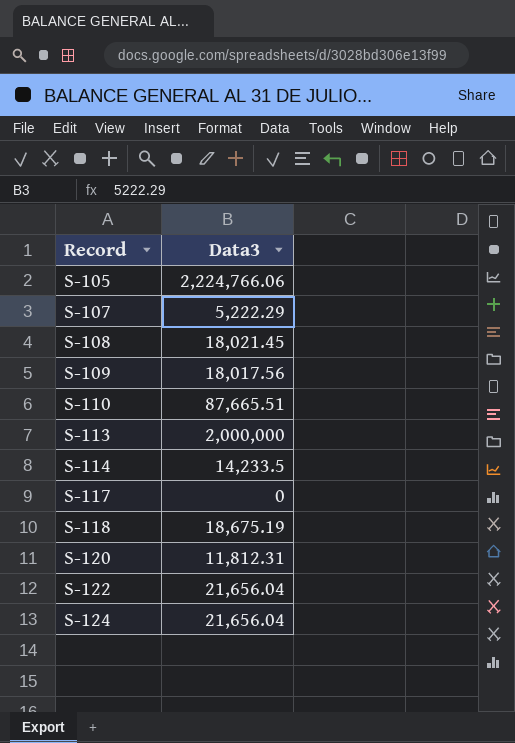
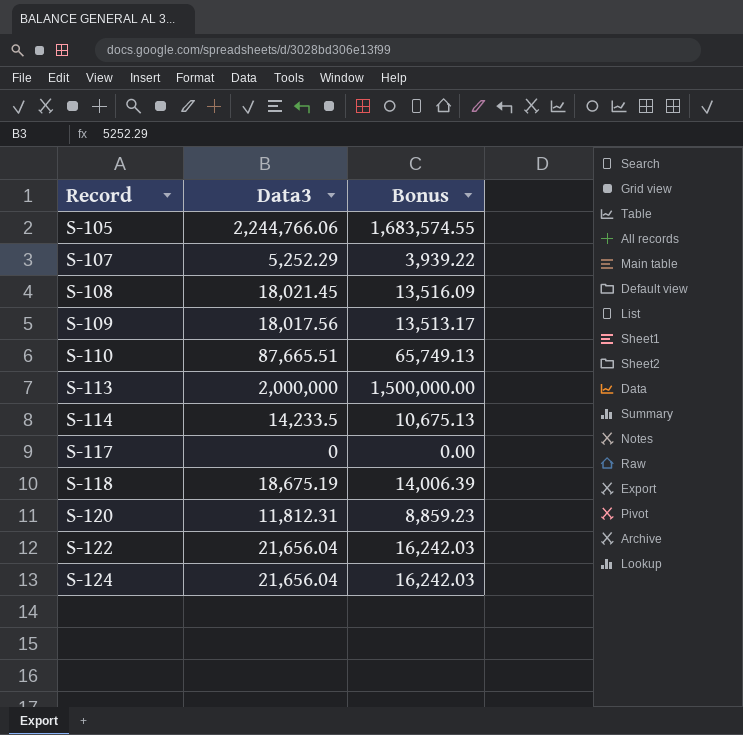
column Bonus | formula: none -> [Data3] * 0.75
S-105 | Data3: 2,224,766.06 -> 2,244,766.06
S-107 | Data3: 5,222.29 -> 5,252.29

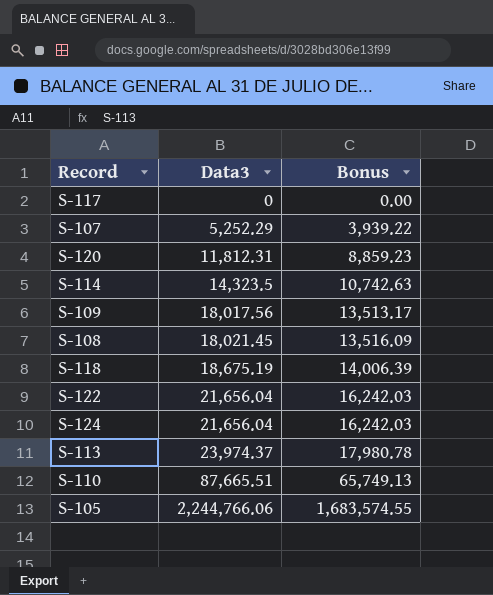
row order: Record ascending -> Data3 ascending
S-114 | Data3: 14,233.5 -> 14,323.5
S-114 | Bonus: 10,675.13 -> 10,742.63
S-113 | Data3: 2,000,000 -> 23,974.37
S-113 | Bonus: 1,500,000.00 -> 17,980.78

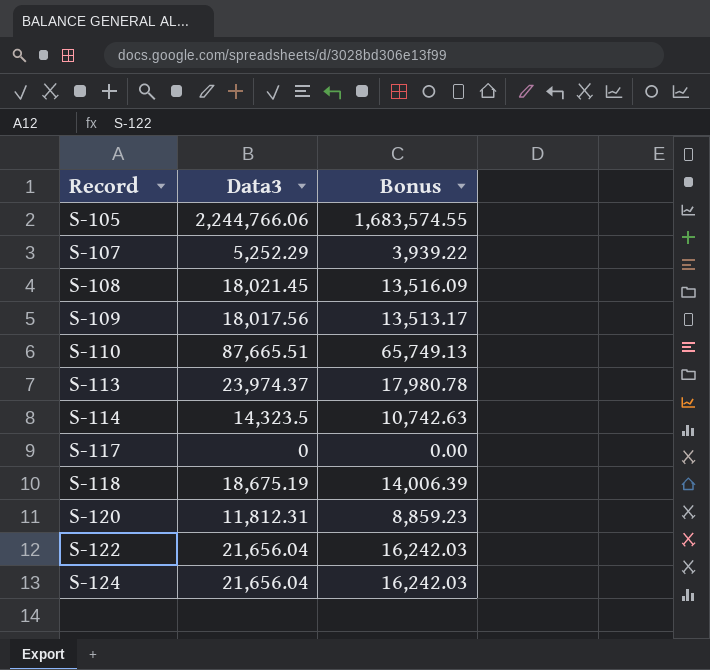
row order: Data3 ascending -> Record ascending

